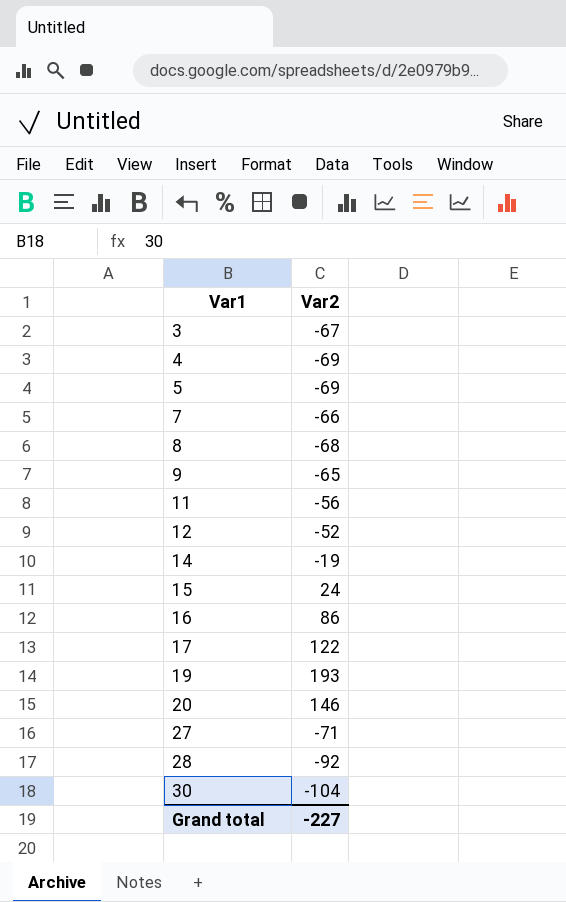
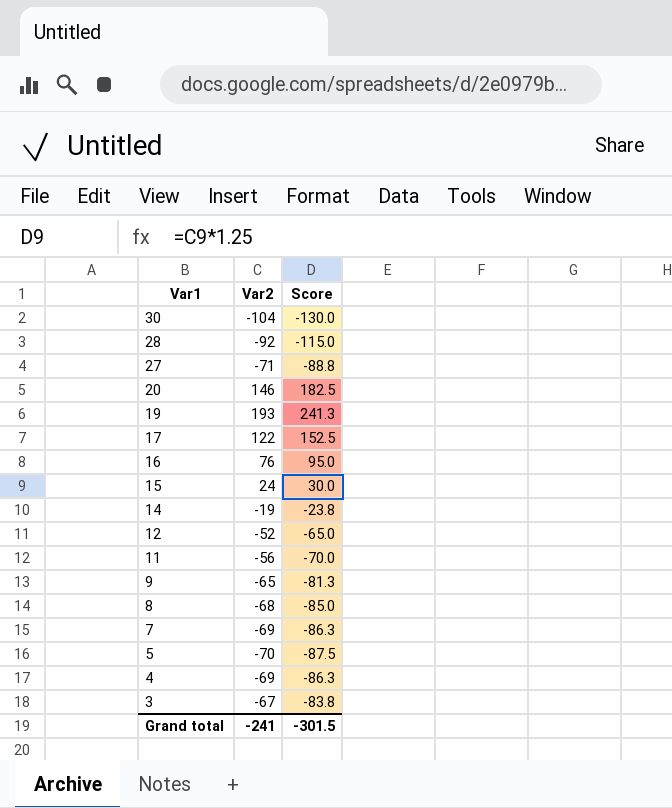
row order: Var1 ascending -> Var1 descending
column Score | formula: none -> [Var2] * 1.25
16 | Var2: 86 -> 76
7 | Var2: -66 -> -69
5 | Var2: -69 -> -70
Grand total | Var2: -227 -> -241

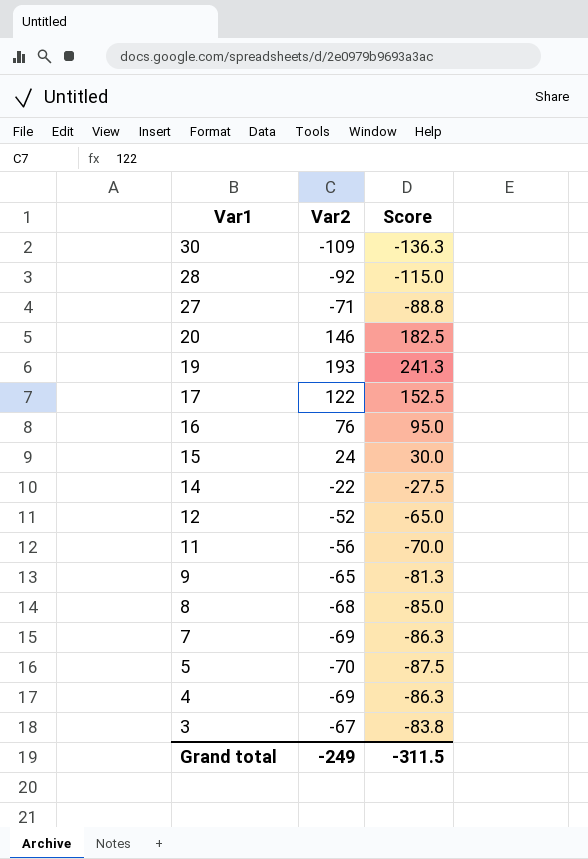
30 | Var2: -104 -> -109
30 | Score: -130.0 -> -136.3
14 | Var2: -19 -> -22
14 | Score: -23.8 -> -27.5
Grand total | Var2: -241 -> -249
Grand total | Score: -301.5 -> -311.5

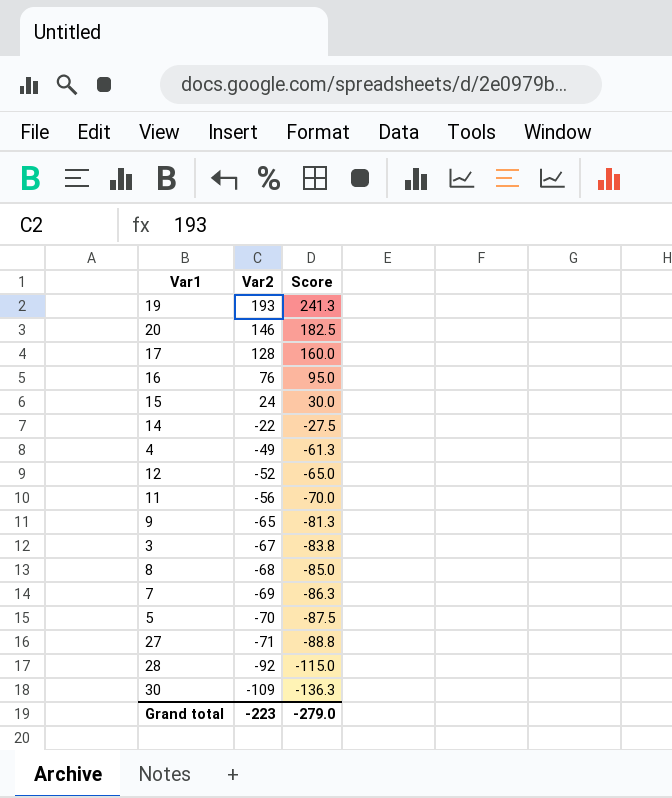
row order: Var1 descending -> Var2 descending
17 | Var2: 122 -> 128
17 | Score: 152.5 -> 160.0
4 | Var2: -69 -> -49
4 | Score: -86.3 -> -61.3
Grand total | Var2: -249 -> -223
Grand total | Score: -311.5 -> -279.0

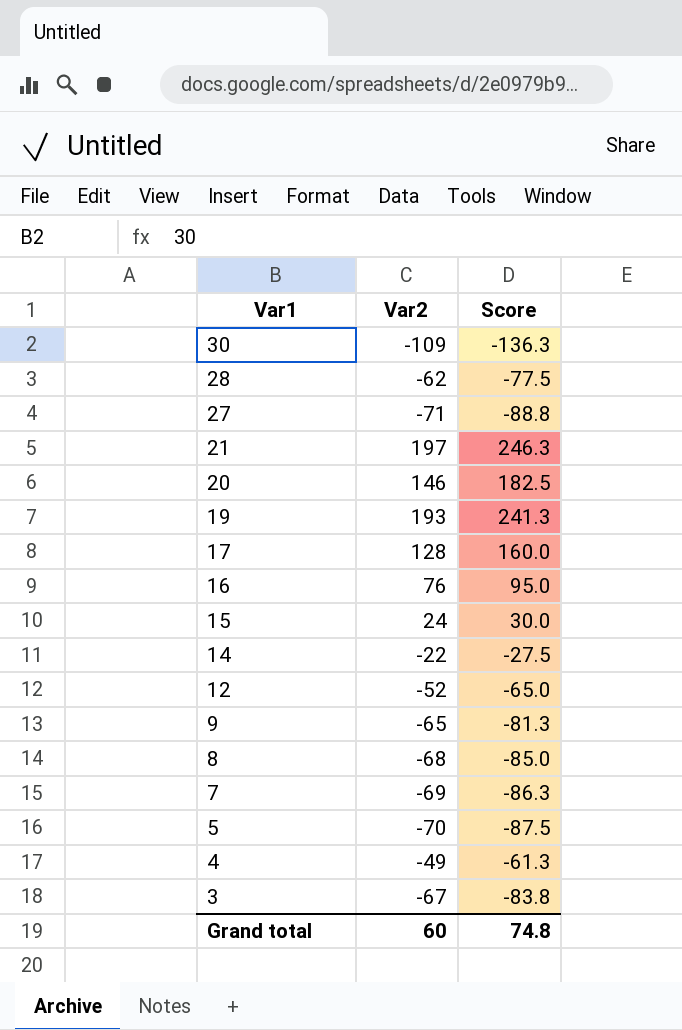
row order: Var2 descending -> Var1 descending
row 11: -56 | -70.0 -> none
28 | Var2: -92 -> -62
28 | Score: -115.0 -> -77.5
row 21: none -> 197 | 246.3
Grand total | Var2: -223 -> 60
Grand total | Score: -279.0 -> 74.8

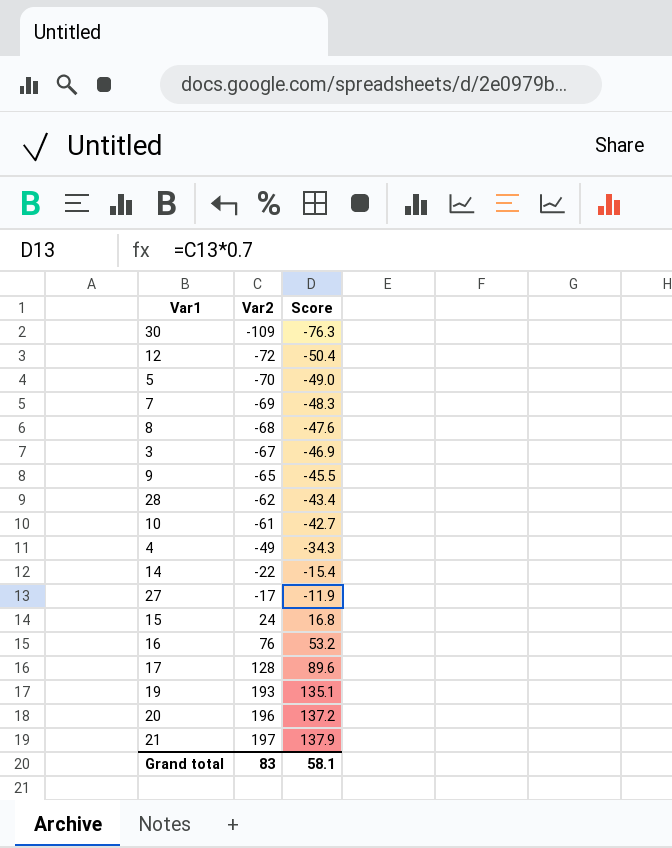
row order: Var1 descending -> Var2 ascending
column Score | formula: [Var2] * 1.25 -> [Var2] * 0.7
12 | Var2: -52 -> -72
row 10: none -> -61 | -42.7
27 | Var2: -71 -> -17
20 | Var2: 146 -> 196
Grand total | Var2: 60 -> 83
Grand total | Score: 74.8 -> 58.1

